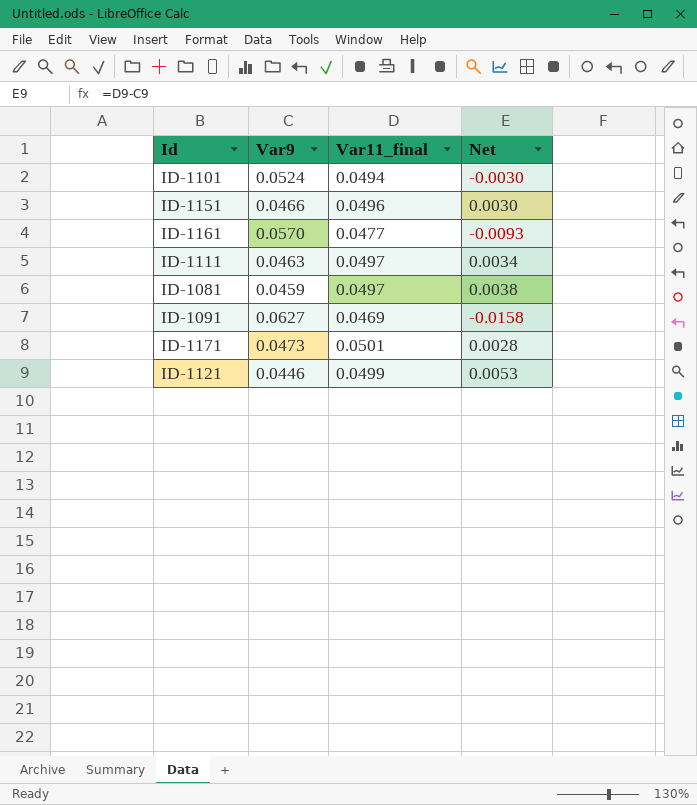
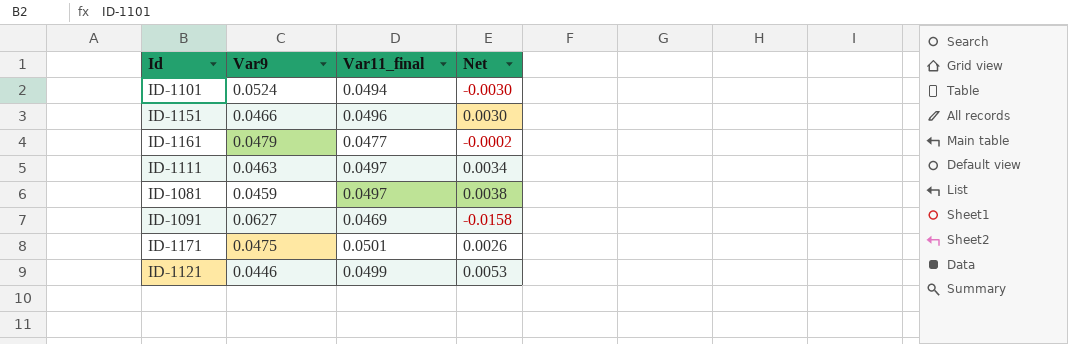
ID-1161 | Var9: 0.0570 -> 0.0479
ID-1161 | Net: -0.0093 -> -0.0002
ID-1171 | Var9: 0.0473 -> 0.0475
ID-1171 | Net: 0.0028 -> 0.0026

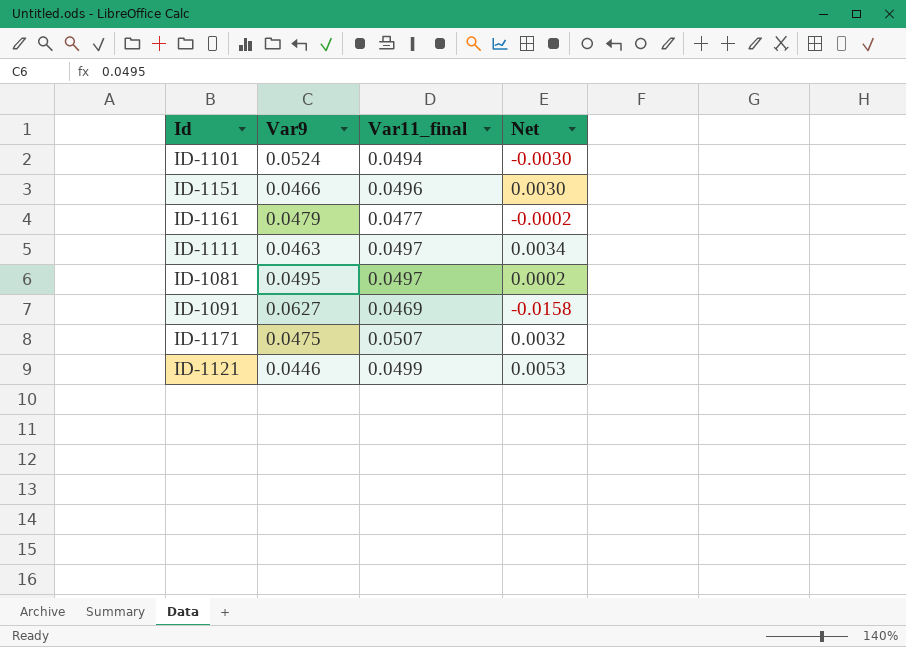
ID-1081 | Var9: 0.0459 -> 0.0495
ID-1081 | Net: 0.0038 -> 0.0002
ID-1171 | Var11_final: 0.0501 -> 0.0507
ID-1171 | Net: 0.0026 -> 0.0032

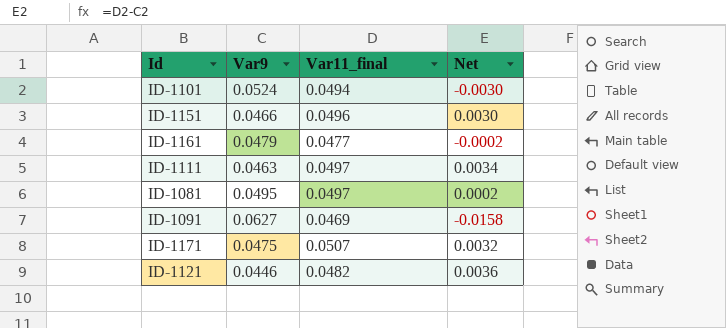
ID-1121 | Var11_final: 0.0499 -> 0.0482
ID-1121 | Net: 0.0053 -> 0.0036

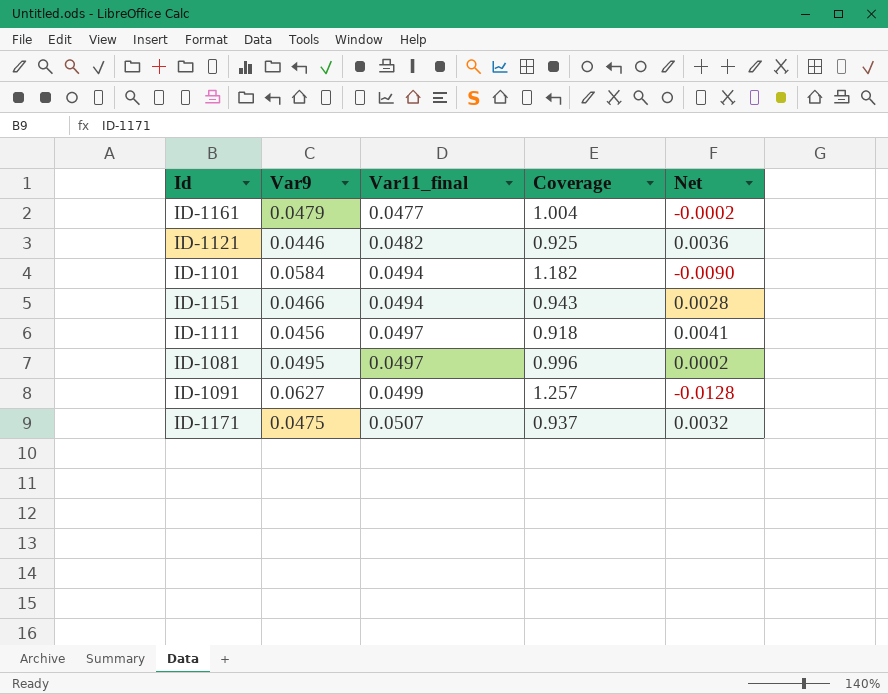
row order: none -> Var11_final ascending
column Coverage | formula: none -> [Var9] / [Var11_final]
ID-1101 | Var9: 0.0524 -> 0.0584
ID-1101 | Net: -0.0030 -> -0.0090
ID-1151 | Var11_final: 0.0496 -> 0.0494
ID-1151 | Net: 0.0030 -> 0.0028
ID-1111 | Var9: 0.0463 -> 0.0456
ID-1111 | Net: 0.0034 -> 0.0041
ID-1091 | Var11_final: 0.0469 -> 0.0499
ID-1091 | Net: -0.0158 -> -0.0128

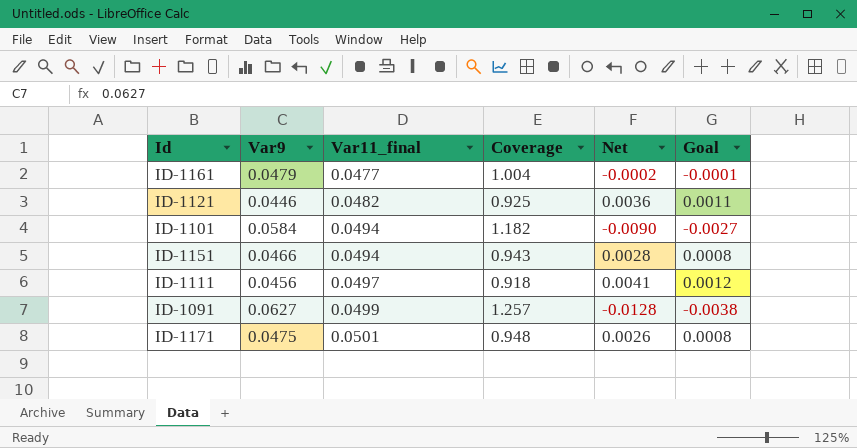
column Goal | formula: none -> [Net] * 0.3
row ID-1081: 0.0495 | 0.0497 | 0.996 | 0.0002 -> none
ID-1171 | Var11_final: 0.0507 -> 0.0501
ID-1171 | Coverage: 0.937 -> 0.948
ID-1171 | Net: 0.0032 -> 0.0026

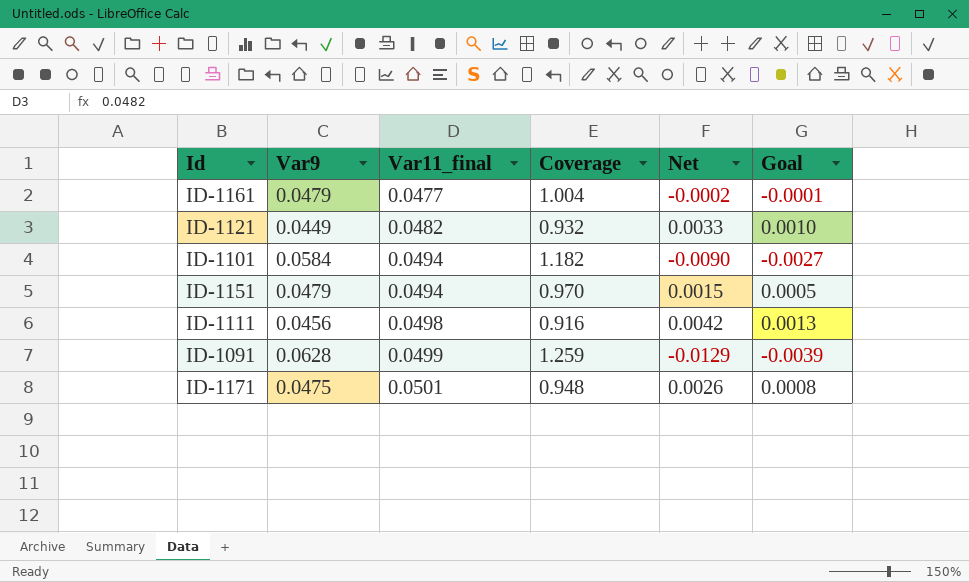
ID-1121 | Var9: 0.0446 -> 0.0449
ID-1121 | Coverage: 0.925 -> 0.932
ID-1121 | Net: 0.0036 -> 0.0033
ID-1121 | Goal: 0.0011 -> 0.0010
ID-1151 | Var9: 0.0466 -> 0.0479
ID-1151 | Coverage: 0.943 -> 0.970
ID-1151 | Net: 0.0028 -> 0.0015
ID-1151 | Goal: 0.0008 -> 0.0005
ID-1111 | Var11_final: 0.0497 -> 0.0498
ID-1111 | Coverage: 0.918 -> 0.916
ID-1111 | Net: 0.0041 -> 0.0042
ID-1111 | Goal: 0.0012 -> 0.0013
ID-1091 | Var9: 0.0627 -> 0.0628
ID-1091 | Coverage: 1.257 -> 1.259
ID-1091 | Net: -0.0128 -> -0.0129
ID-1091 | Goal: -0.0038 -> -0.0039

